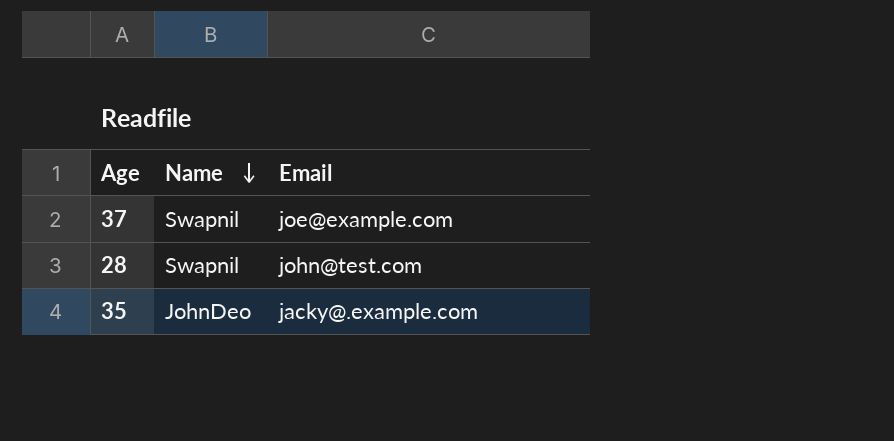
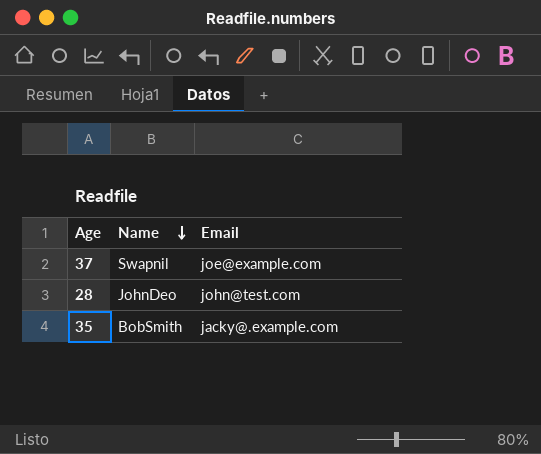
28 | Name: Swapnil -> JohnDeo
35 | Name: JohnDeo -> BobSmith

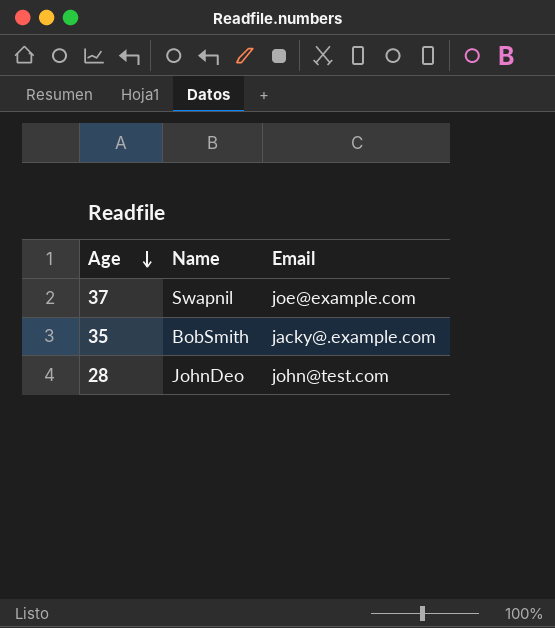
row order: Name descending -> Age descending

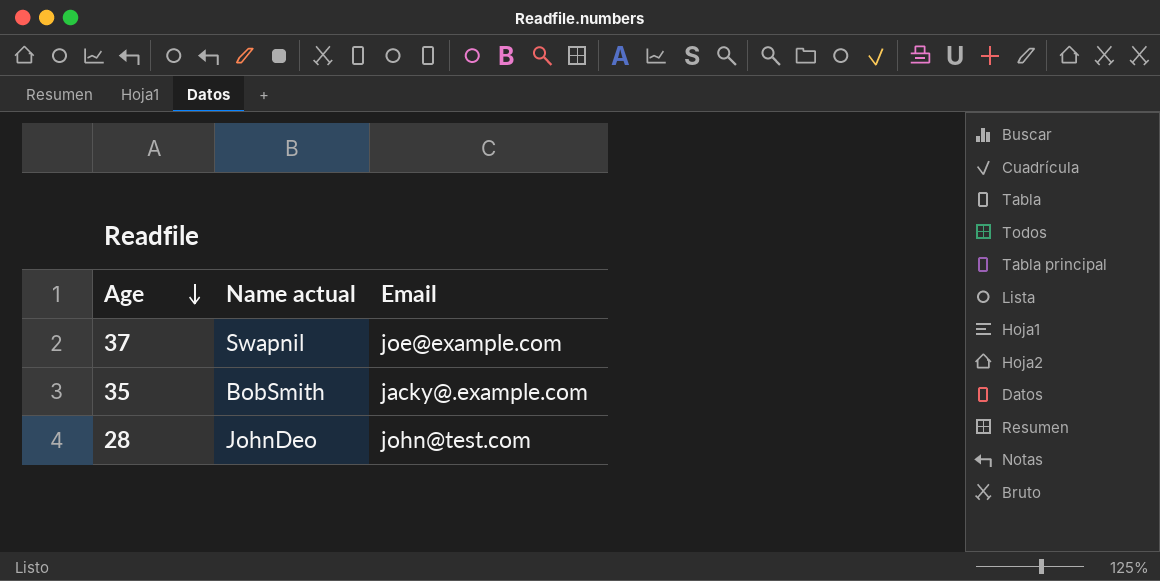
column name: Name -> Name actual

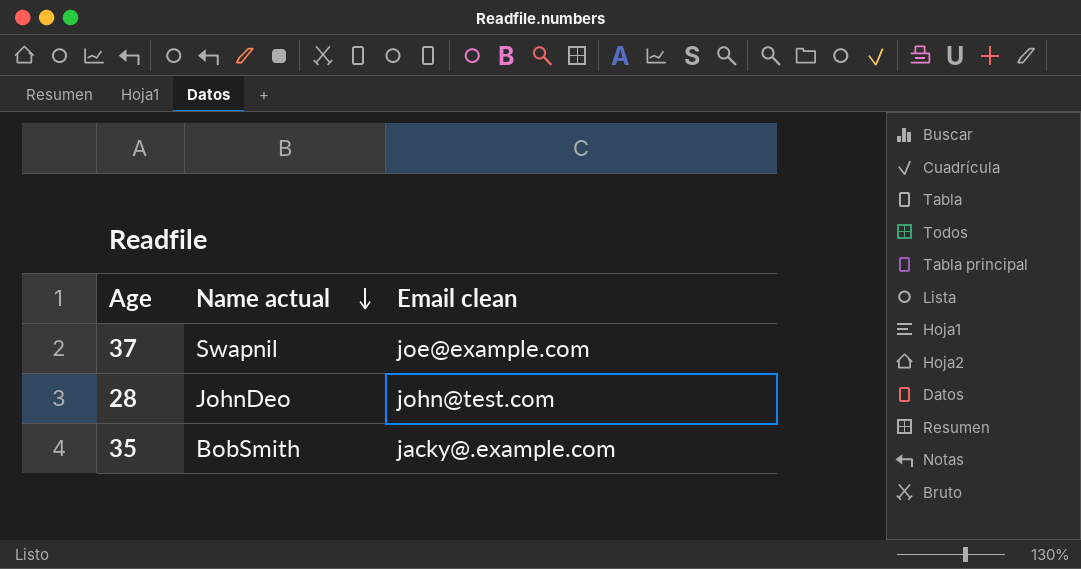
row order: Age descending -> Name actual descending
column name: Email -> Email clean

